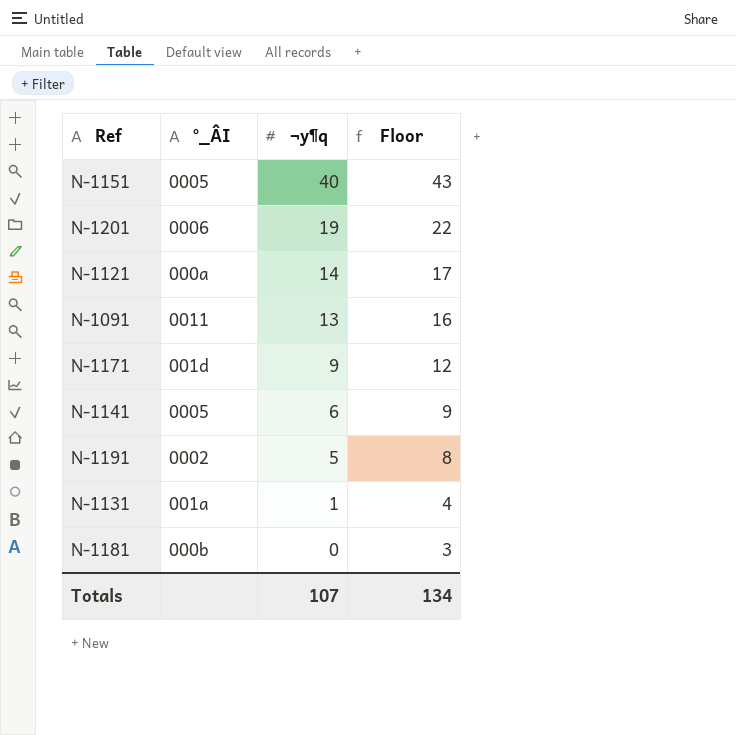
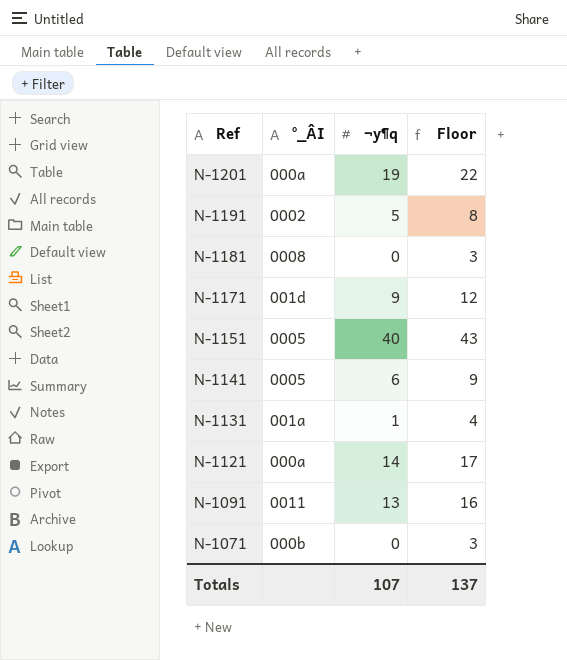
row order: ¬y¶q descending -> Ref descending
N-1201 | °_ÂI: 0006 -> 000a
N-1181 | °_ÂI: 000b -> 0008
row N-1071: none -> 000b | 0 | 3
Totals | Floor: 134 -> 137

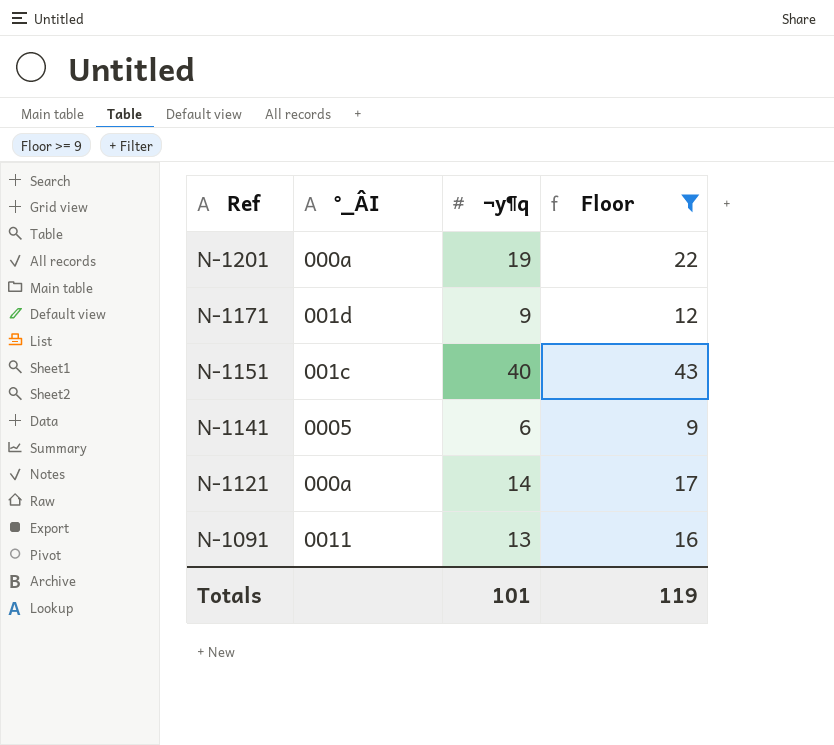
filter: none -> Floor >= 9
N-1151 | °_ÂI: 0005 -> 001c
Totals | ¬y¶q: 107 -> 101
Totals | Floor: 137 -> 119

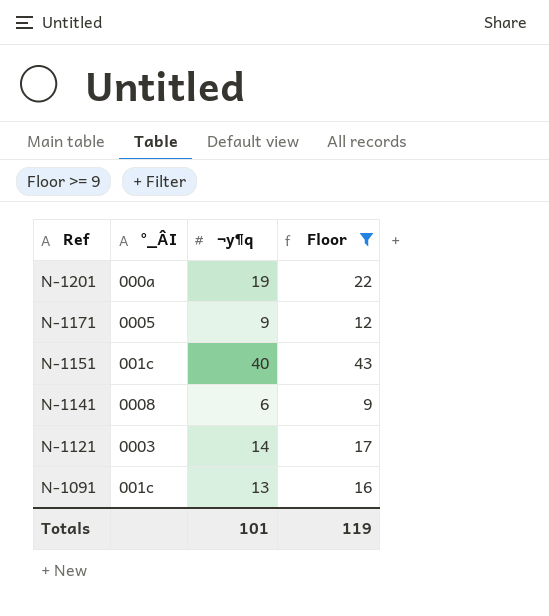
N-1171 | °_ÂI: 001d -> 0005
N-1141 | °_ÂI: 0005 -> 0008
N-1121 | °_ÂI: 000a -> 0003
N-1091 | °_ÂI: 0011 -> 001c

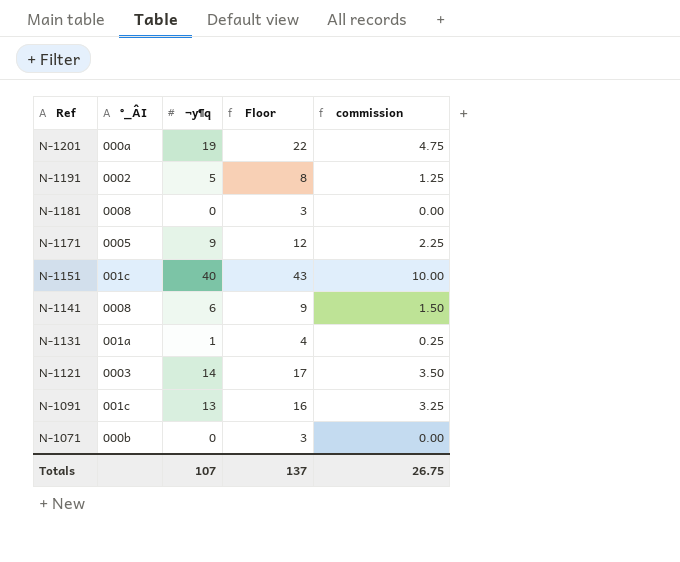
filter: Floor >= 9 -> none
column commission | formula: none -> [¬y¶q] * 0.25
Totals | ¬y¶q: 101 -> 107
Totals | Floor: 119 -> 137

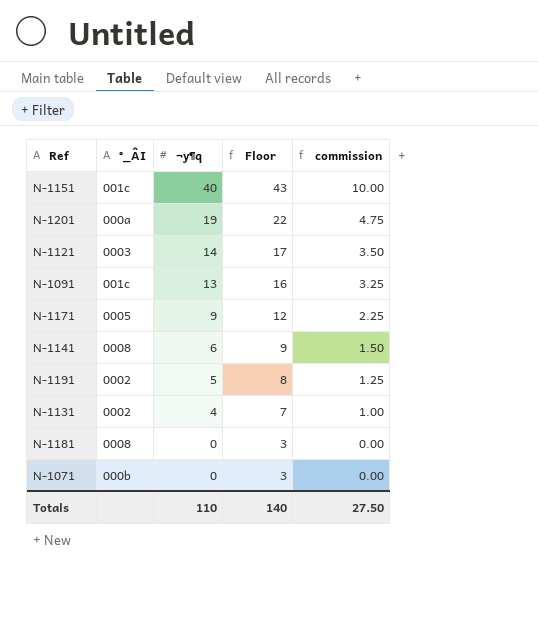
row order: Ref descending -> ¬y¶q descending
N-1131 | °_ÂI: 001a -> 0002
N-1131 | ¬y¶q: 1 -> 4
N-1131 | Floor: 4 -> 7
N-1131 | commission: 0.25 -> 1.00
Totals | ¬y¶q: 107 -> 110
Totals | Floor: 137 -> 140
Totals | commission: 26.75 -> 27.50

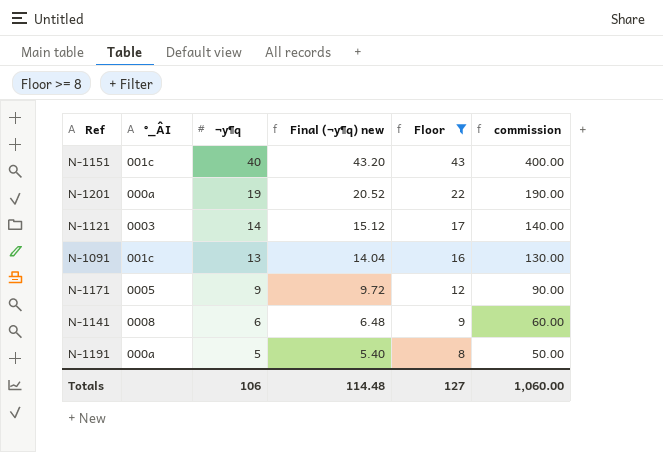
filter: none -> Floor >= 8
column Final (¬y¶q) new | formula: none -> [¬y¶q] * 1.08
column commission | formula: [¬y¶q] * 0.25 -> [¬y¶q] * 10
N-1191 | °_ÂI: 0002 -> 000a
Totals | ¬y¶q: 110 -> 106
Totals | Floor: 140 -> 127
Totals | commission: 27.50 -> 1,060.00

